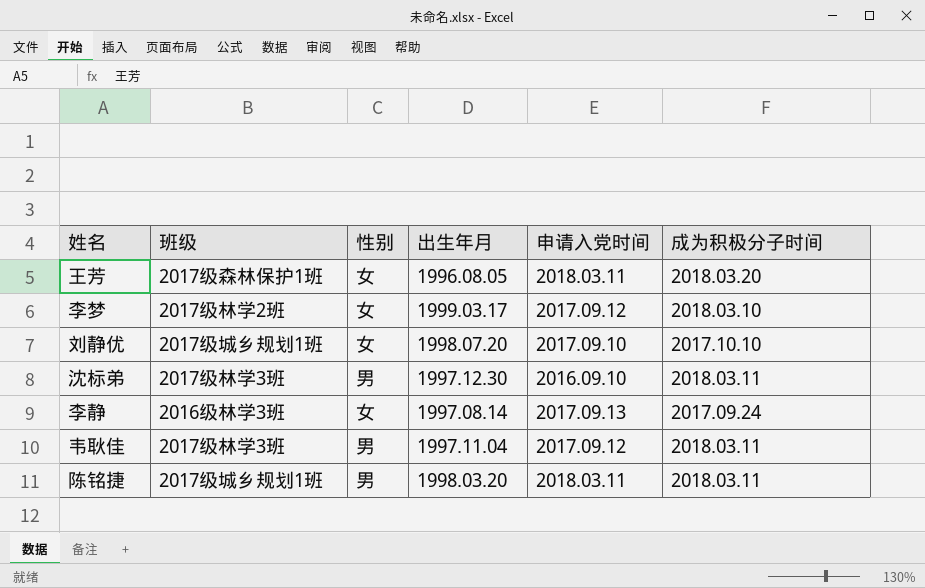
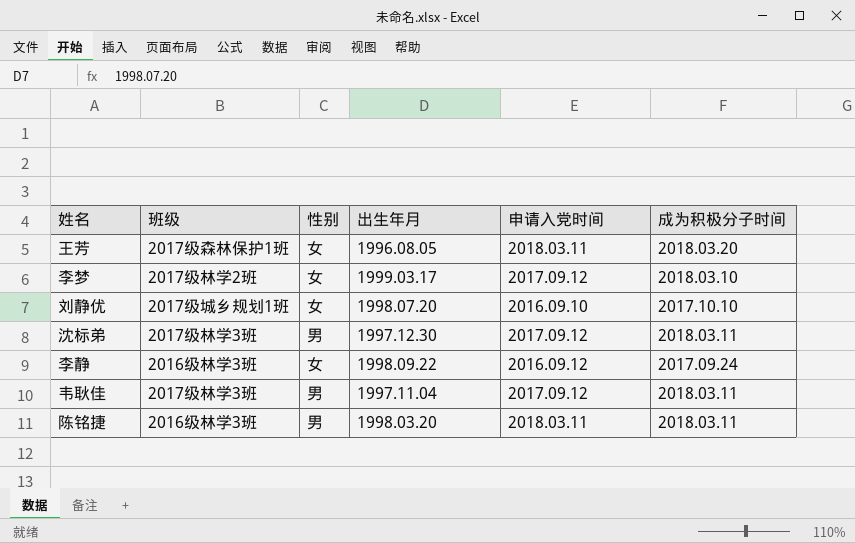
刘静优 | 申请入党时间: 2017.09.10 -> 2016.09.10
沈标弟 | 申请入党时间: 2016.09.10 -> 2017.09.12
李静 | 出生年月: 1997.08.14 -> 1998.09.22
李静 | 申请入党时间: 2017.09.13 -> 2016.09.12
陈铭捷 | 班级: 2017级城乡规划1班 -> 2016级林学3班

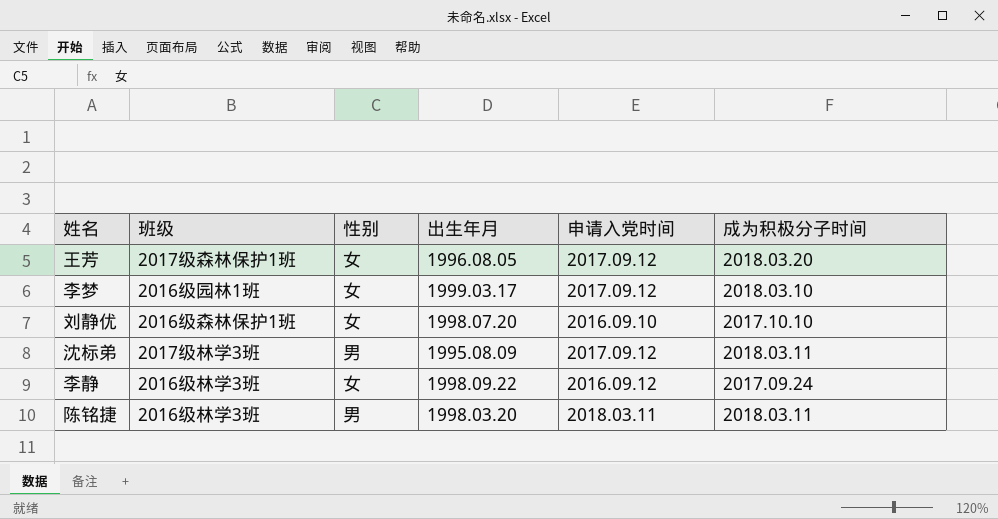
row 韦耿佳: 2017级林学3班 | 男 | 1997.11.04 | 2017.09.12 | 2018.03.11 -> none
王芳 | 申请入党时间: 2018.03.11 -> 2017.09.12
李梦 | 班级: 2017级林学2班 -> 2016级园林1班
刘静优 | 班级: 2017级城乡规划1班 -> 2016级森林保护1班
沈标弟 | 出生年月: 1997.12.30 -> 1995.08.09

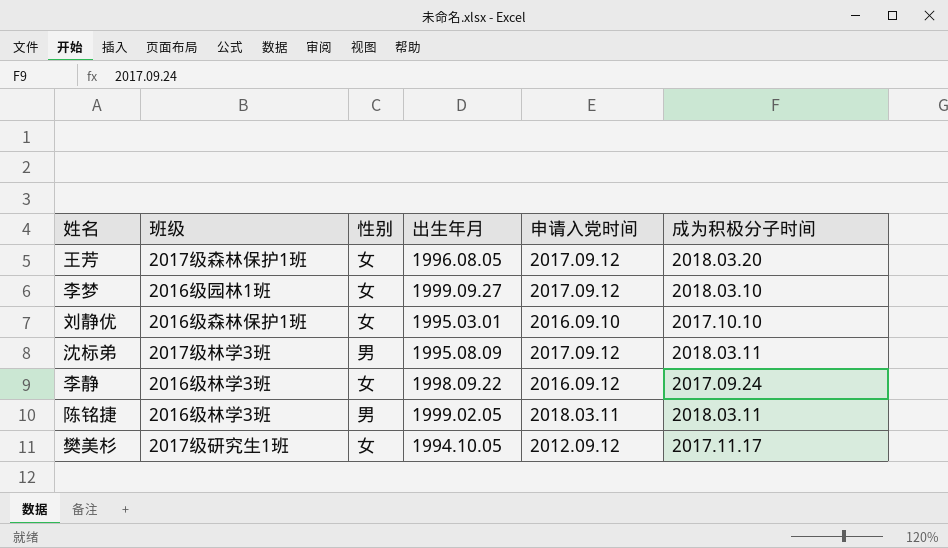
李梦 | 出生年月: 1999.03.17 -> 1999.09.27
刘静优 | 出生年月: 1998.07.20 -> 1995.03.01
陈铭捷 | 出生年月: 1998.03.20 -> 1999.02.05
row 樊美杉: none -> 2017级研究生1班 | 女 | 1994.10.05 | 2012.09.12 | 2017.11.17

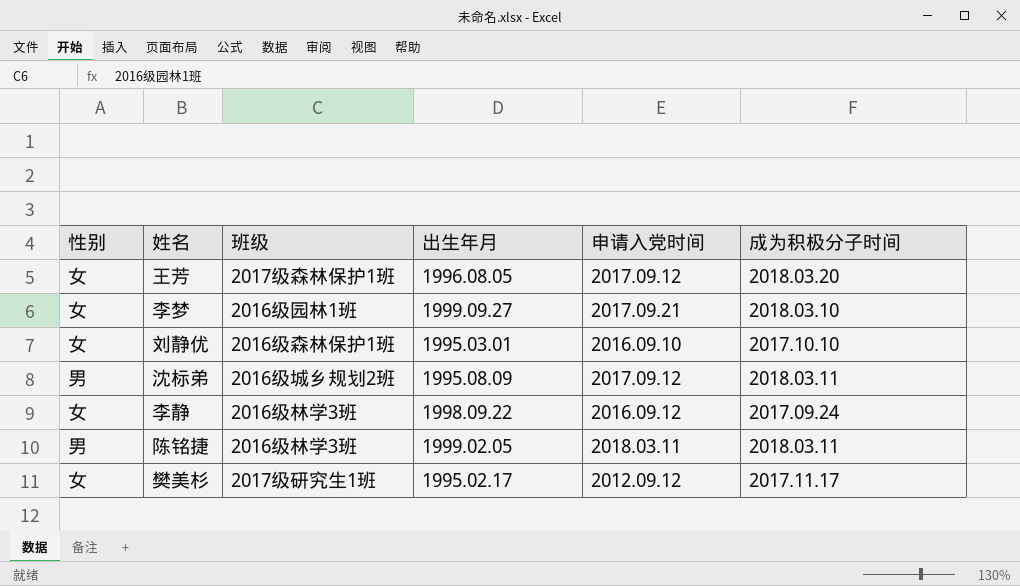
column 性别 | position: 3 -> 1
李梦 | 申请入党时间: 2017.09.12 -> 2017.09.21
沈标弟 | 班级: 2017级林学3班 -> 2016级城乡规划2班
樊美杉 | 出生年月: 1994.10.05 -> 1995.02.17

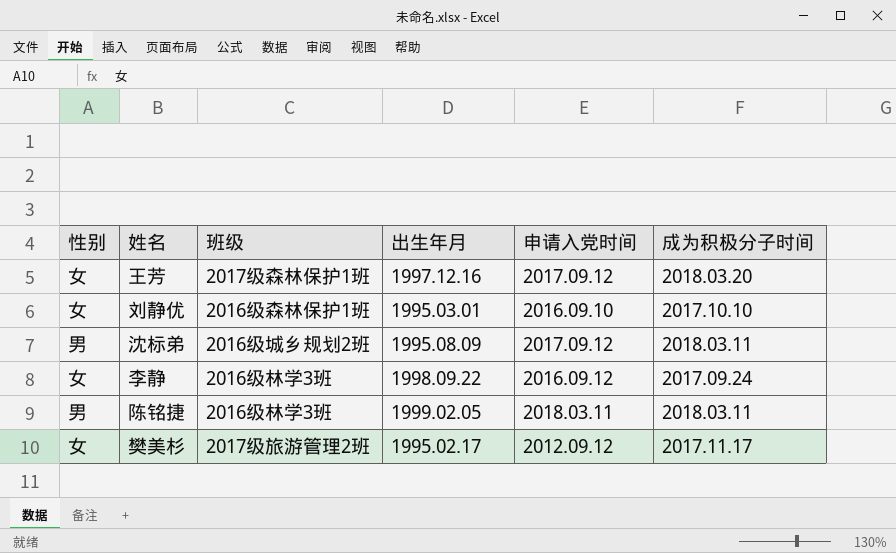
row 李梦: 女 | 2016级园林1班 | 1999.09.27 | 2017.09.21 | 2018.03.10 -> none
王芳 | 出生年月: 1996.08.05 -> 1997.12.16
樊美杉 | 班级: 2017级研究生1班 -> 2017级旅游管理2班

